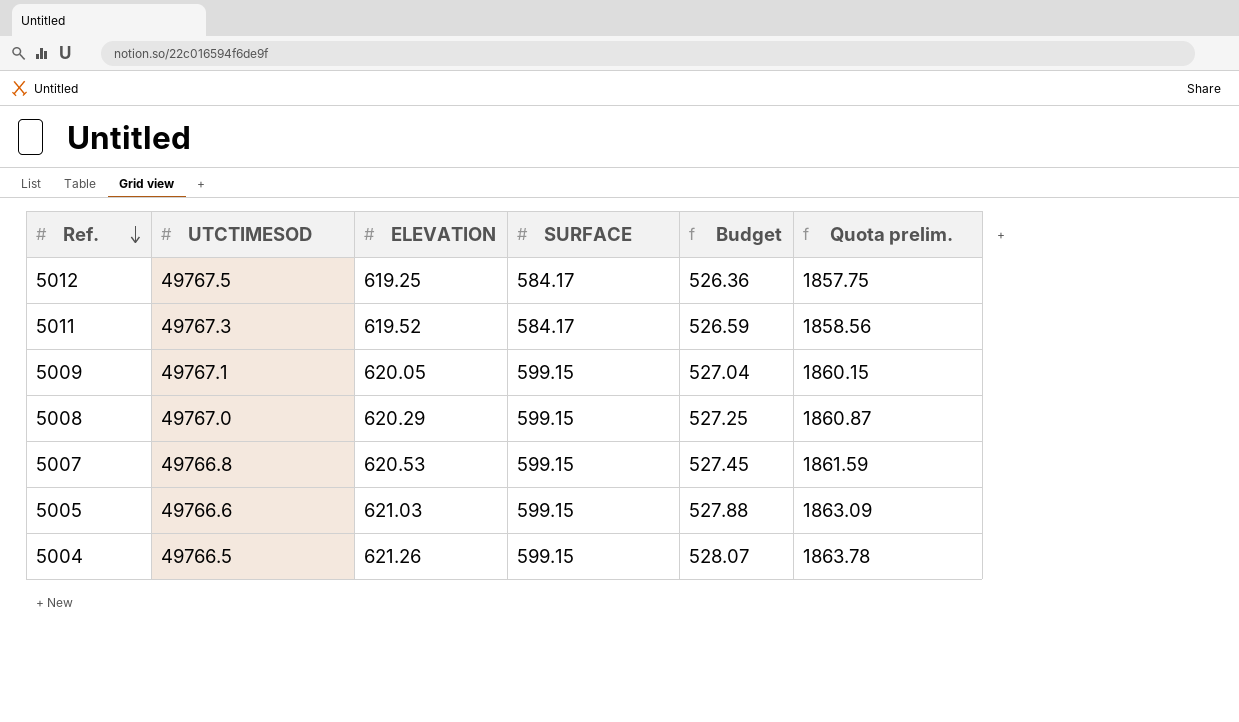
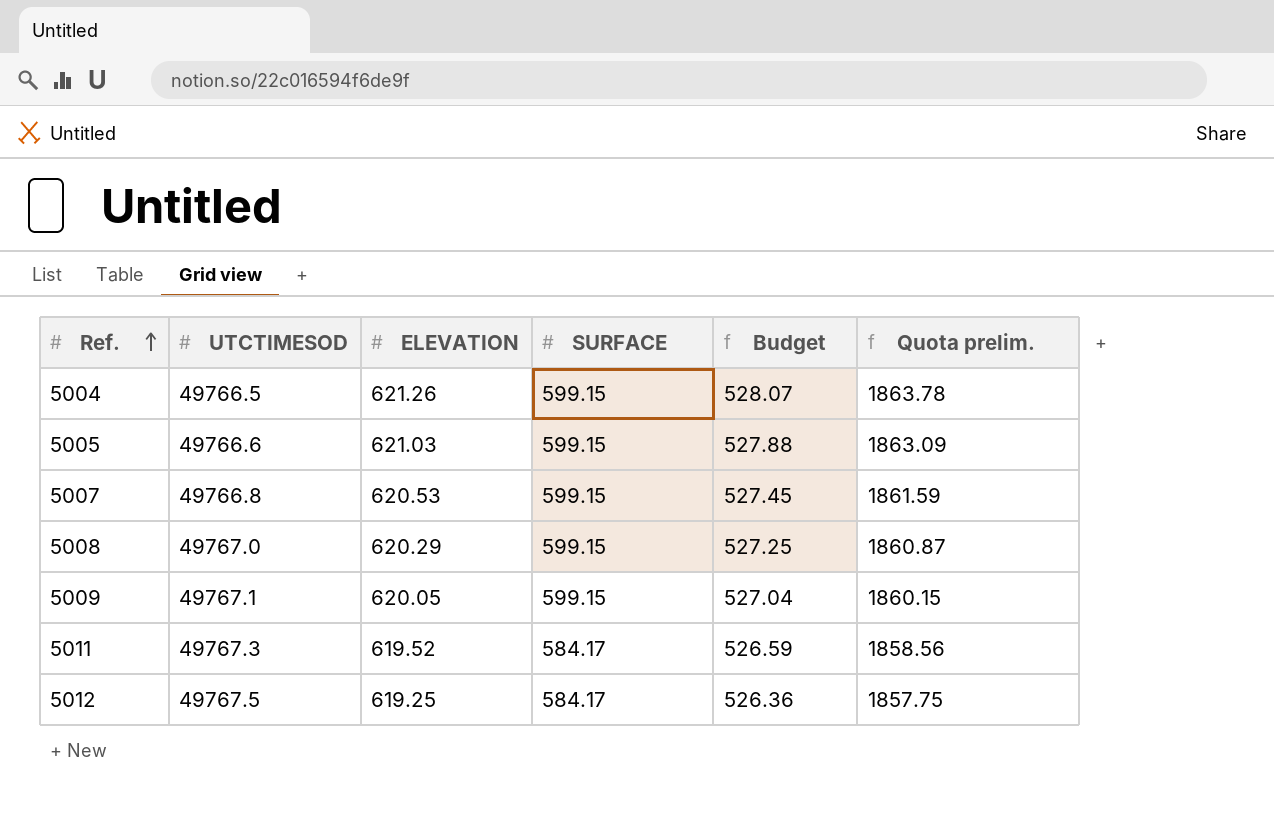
row order: Ref. descending -> Ref. ascending

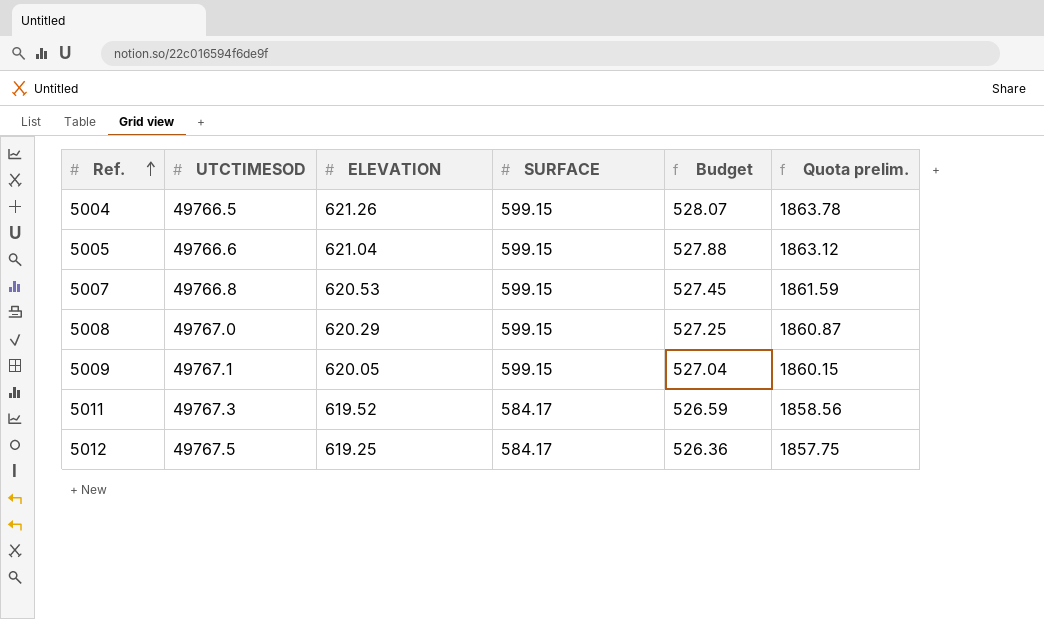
5005 | ELEVATION: 621.03 -> 621.04
5005 | Quota prelim.: 1863.09 -> 1863.12

